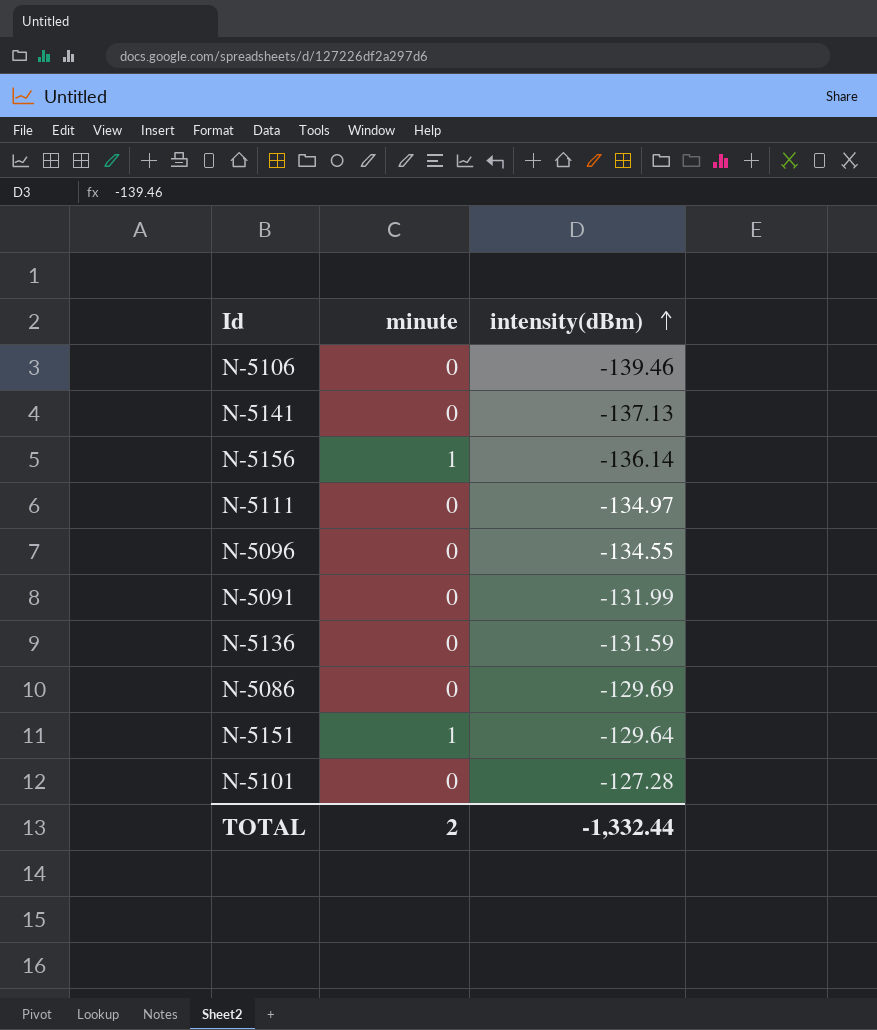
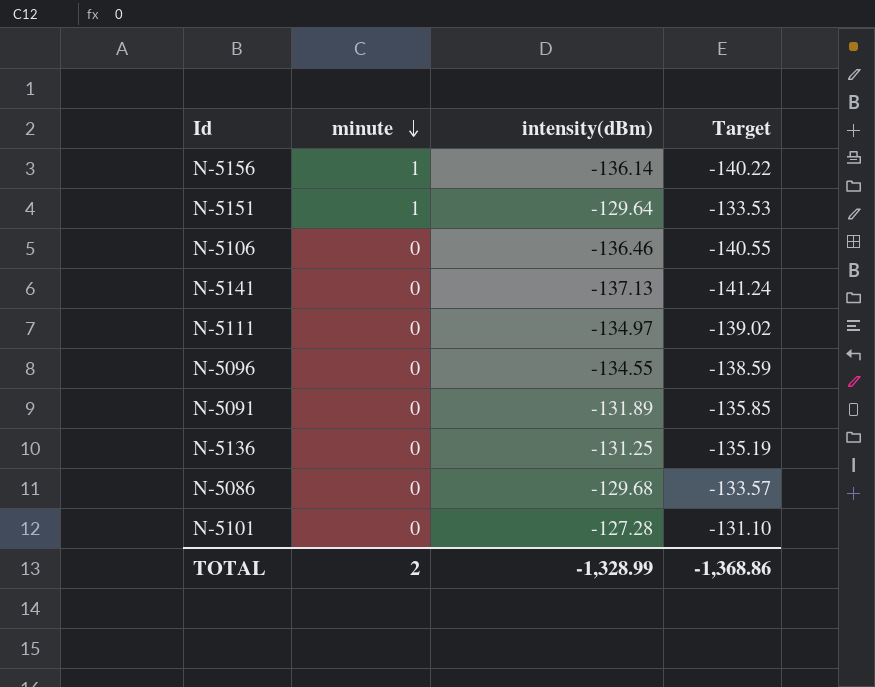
row order: intensity(dBm) ascending -> minute descending
column Target | formula: none -> [intensity(dBm)] * 1.03
N-5106 | intensity(dBm): -139.46 -> -136.46
N-5091 | intensity(dBm): -131.99 -> -131.89
N-5136 | intensity(dBm): -131.59 -> -131.25
N-5086 | intensity(dBm): -129.69 -> -129.68
TOTAL | intensity(dBm): -1,332.44 -> -1,328.99

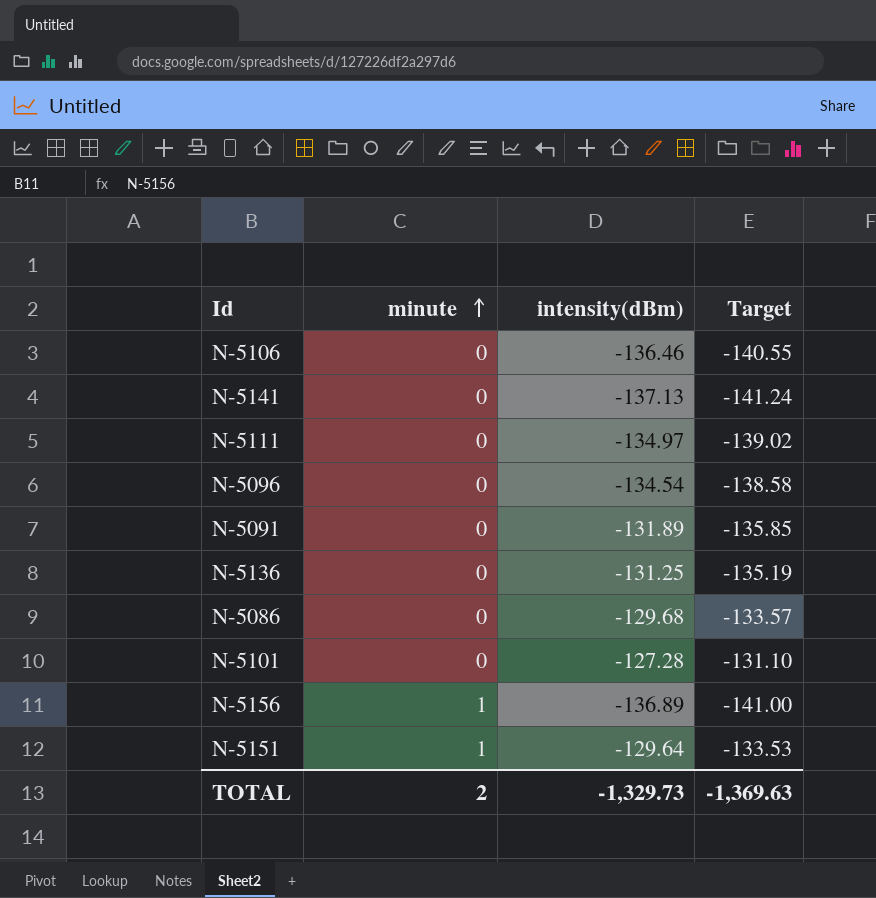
row order: minute descending -> minute ascending
N-5096 | intensity(dBm): -134.55 -> -134.54
N-5096 | Target: -138.59 -> -138.58
N-5156 | intensity(dBm): -136.14 -> -136.89
N-5156 | Target: -140.22 -> -141.00
TOTAL | intensity(dBm): -1,328.99 -> -1,329.73
TOTAL | Target: -1,368.86 -> -1,369.63

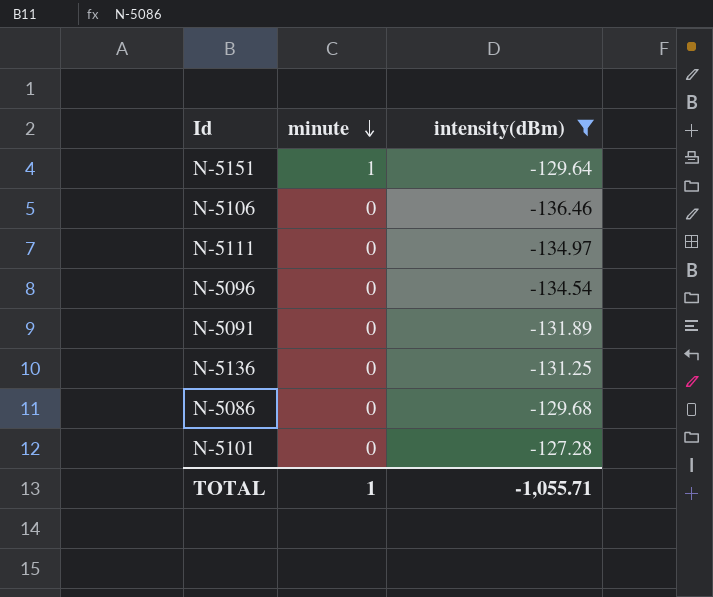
filter: none -> intensity(dBm) >= -136.46
row order: minute ascending -> minute descending
column Target | formula: [intensity(dBm)] * 1.03 -> none
TOTAL | minute: 2 -> 1
TOTAL | intensity(dBm): -1,329.73 -> -1,055.71

